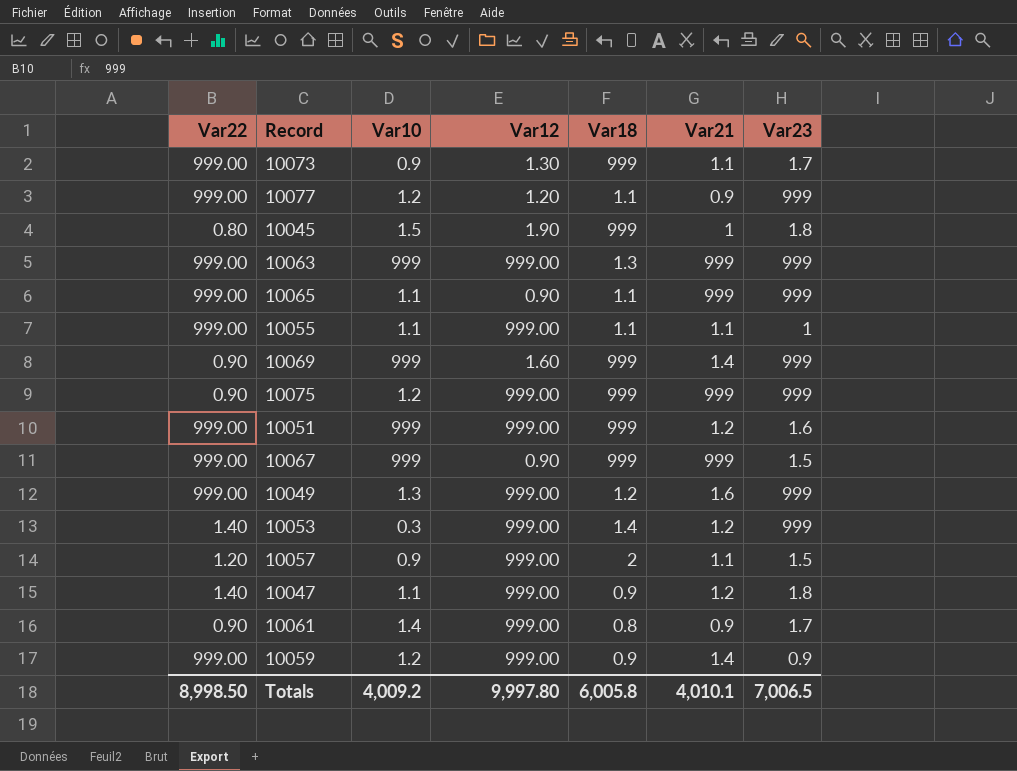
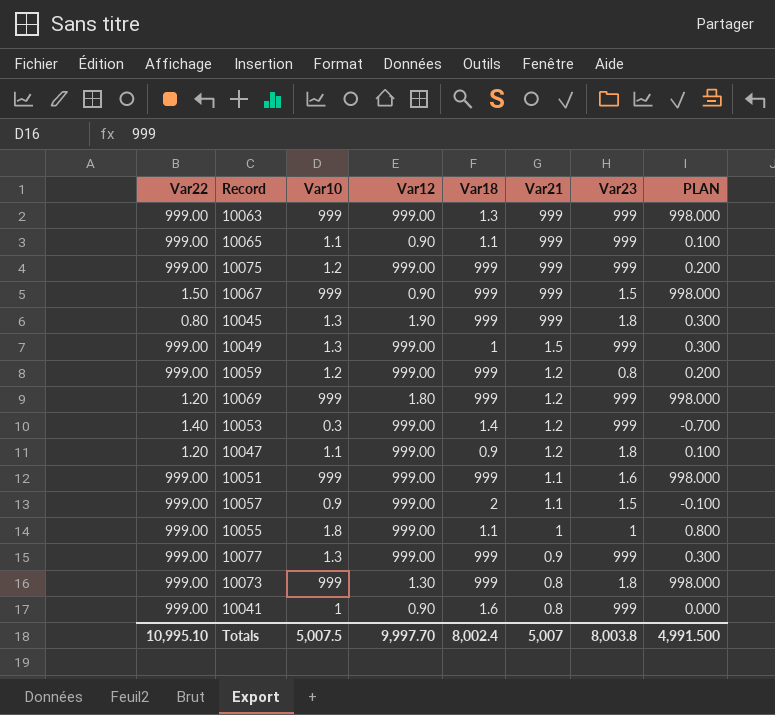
row order: none -> Var21 descending
column PLAN | formula: none -> [Var10] - 1
row 10061: 0.90 | 1.4 | 999.00 | 0.8 | 0.9 | 1.7 -> none
10075 | Var22: 0.90 -> 999.00
10067 | Var22: 999.00 -> 1.50
10045 | Var10: 1.5 -> 1.3
10045 | Var21: 1 -> 999
10049 | Var18: 1.2 -> 1
10049 | Var21: 1.6 -> 1.5
10059 | Var18: 0.9 -> 999
10059 | Var21: 1.4 -> 1.2
10059 | Var23: 0.9 -> 0.8
10069 | Var22: 0.90 -> 1.20
10069 | Var12: 1.60 -> 1.80
10069 | Var21: 1.4 -> 1.2
10047 | Var22: 1.40 -> 1.20
10051 | Var21: 1.2 -> 1.1
10057 | Var22: 1.20 -> 999.00
10055 | Var10: 1.1 -> 1.8
10055 | Var21: 1.1 -> 1
10077 | Var10: 1.2 -> 1.3
10077 | Var12: 1.20 -> 999.00
10077 | Var18: 1.1 -> 999
10073 | Var10: 0.9 -> 999
10073 | Var21: 1.1 -> 0.8
10073 | Var23: 1.7 -> 1.8
row 10041: none -> 999.00 | 1 | 0.90 | 1.6 | 0.8 | 999 | 0.000
Totals | Var22: 8,998.50 -> 10,995.10
Totals | Var10: 4,009.2 -> 5,007.5
Totals | Var12: 9,997.80 -> 9,997.70
Totals | Var18: 6,005.8 -> 8,002.4
Totals | Var21: 4,010.1 -> 5,007
Totals | Var23: 7,006.5 -> 8,003.8

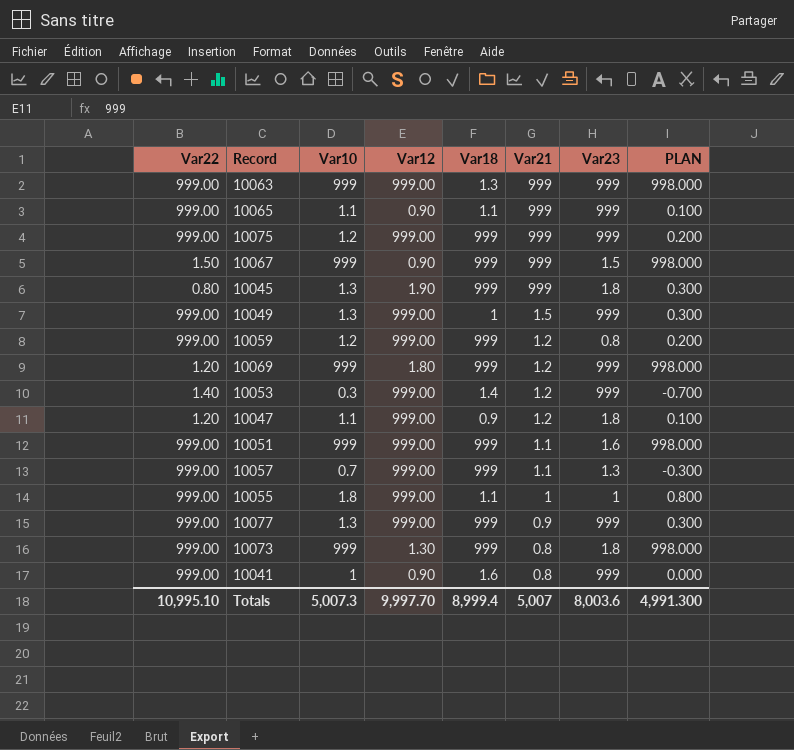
10057 | Var10: 0.9 -> 0.7
10057 | Var18: 2 -> 999
10057 | Var23: 1.5 -> 1.3
10057 | PLAN: -0.100 -> -0.300
Totals | Var10: 5,007.5 -> 5,007.3
Totals | Var18: 8,002.4 -> 8,999.4
Totals | Var23: 8,003.8 -> 8,003.6
Totals | PLAN: 4,991.500 -> 4,991.300

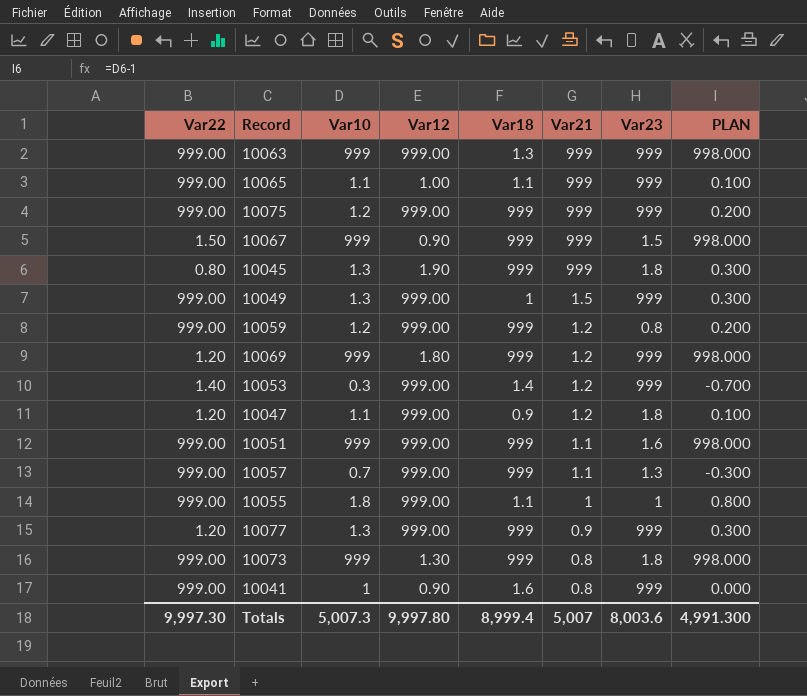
10065 | Var12: 0.90 -> 1.00
10077 | Var22: 999.00 -> 1.20
Totals | Var22: 10,995.10 -> 9,997.30
Totals | Var12: 9,997.70 -> 9,997.80

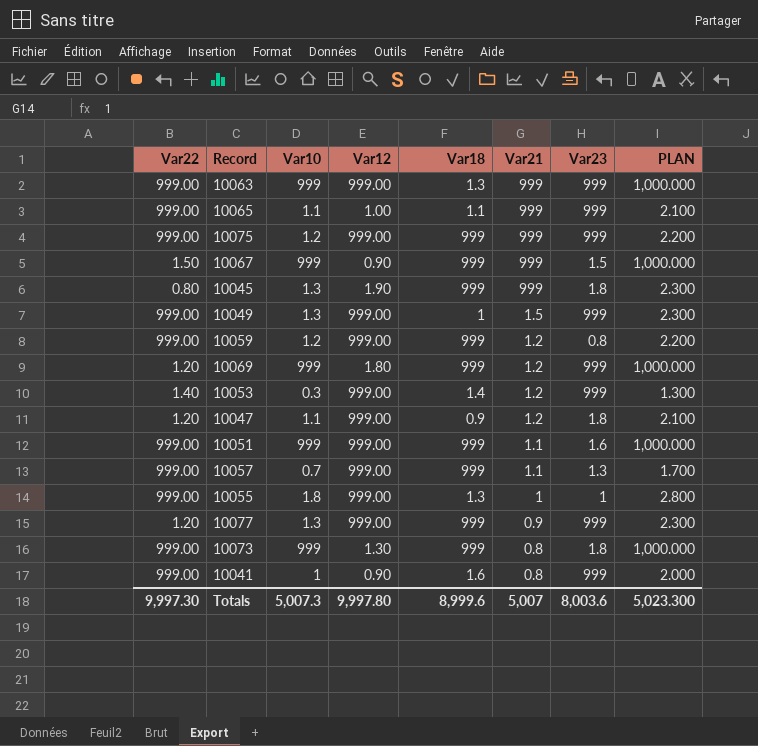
column PLAN | formula: [Var10] - 1 -> [Var10] + 1
10055 | Var18: 1.1 -> 1.3
Totals | Var18: 8,999.4 -> 8,999.6
Totals | PLAN: 4,991.300 -> 5,023.300

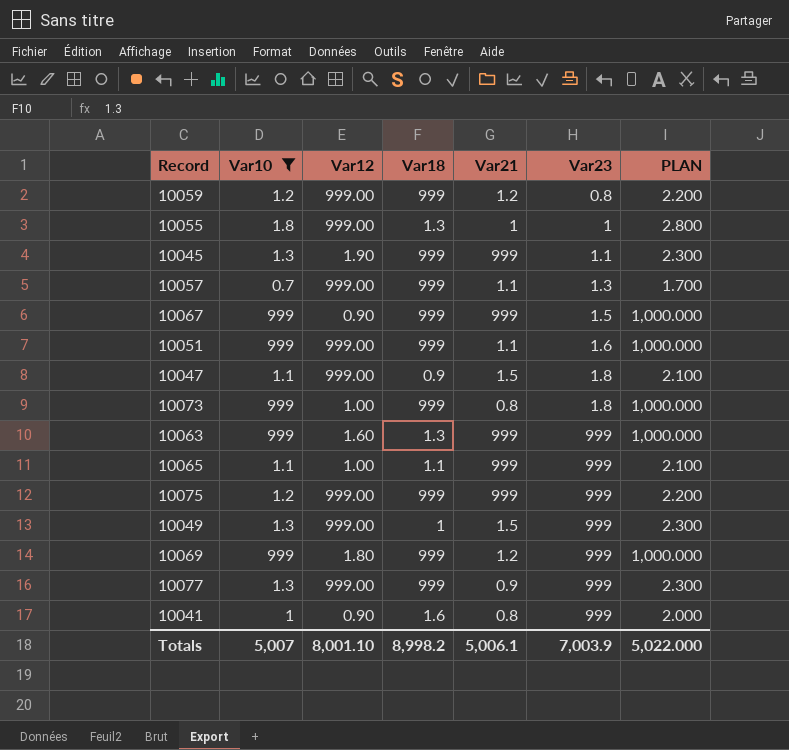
filter: none -> Var10 != 0.3
row order: Var21 descending -> Var23 ascending
column Var22 | position: 1 -> none
10045 | Var23: 1.8 -> 1.1
10047 | Var21: 1.2 -> 1.5
10073 | Var12: 1.30 -> 1.00
10063 | Var12: 999.00 -> 1.60
Totals | Var10: 5,007.3 -> 5,007
Totals | Var12: 9,997.80 -> 8,001.10
Totals | Var18: 8,999.6 -> 8,998.2
Totals | Var21: 5,007 -> 5,006.1
Totals | Var23: 8,003.6 -> 7,003.9
Totals | PLAN: 5,023.300 -> 5,022.000

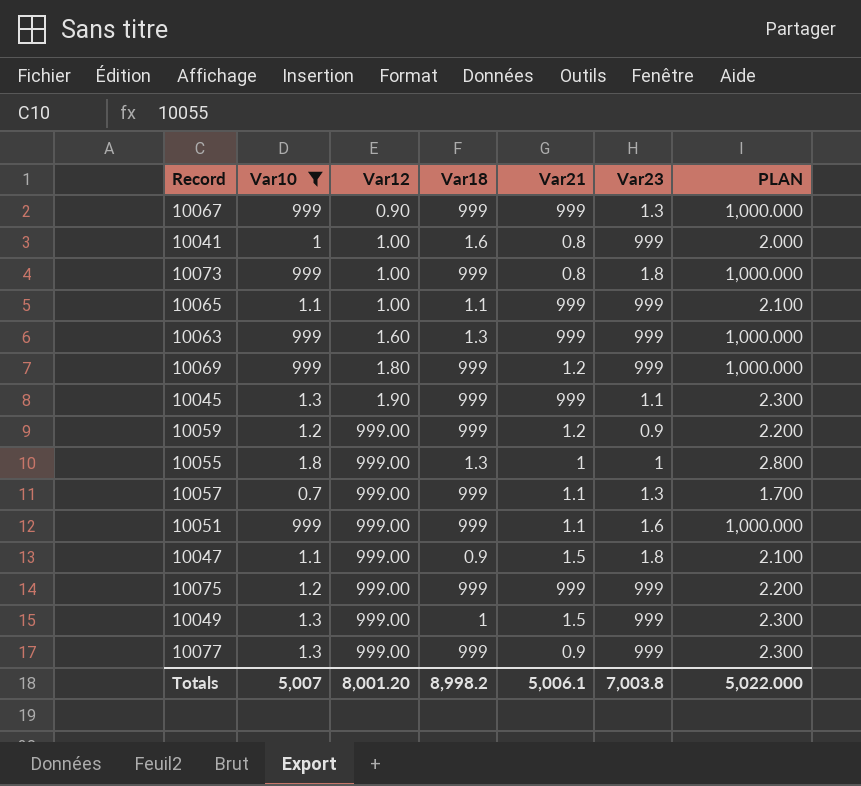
row order: Var23 ascending -> Var12 ascending
10067 | Var23: 1.5 -> 1.3
10041 | Var12: 0.90 -> 1.00
10059 | Var23: 0.8 -> 0.9
Totals | Var12: 8,001.10 -> 8,001.20
Totals | Var23: 7,003.9 -> 7,003.8

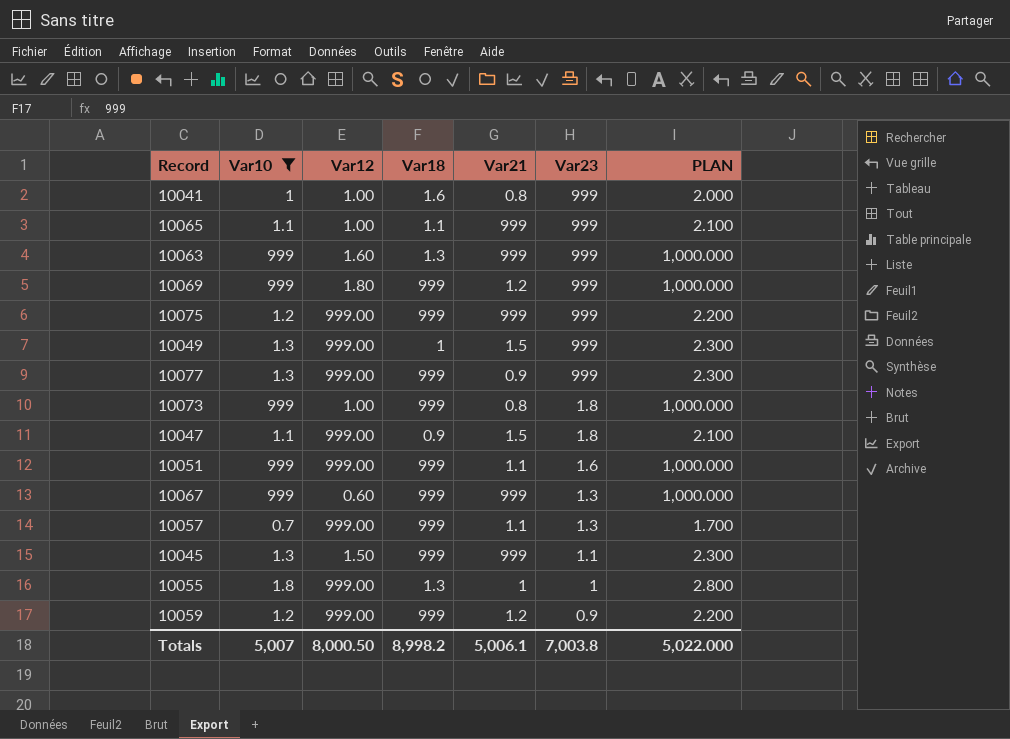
row order: Var12 ascending -> Var23 descending
10067 | Var12: 0.90 -> 0.60
10045 | Var12: 1.90 -> 1.50
Totals | Var12: 8,001.20 -> 8,000.50

